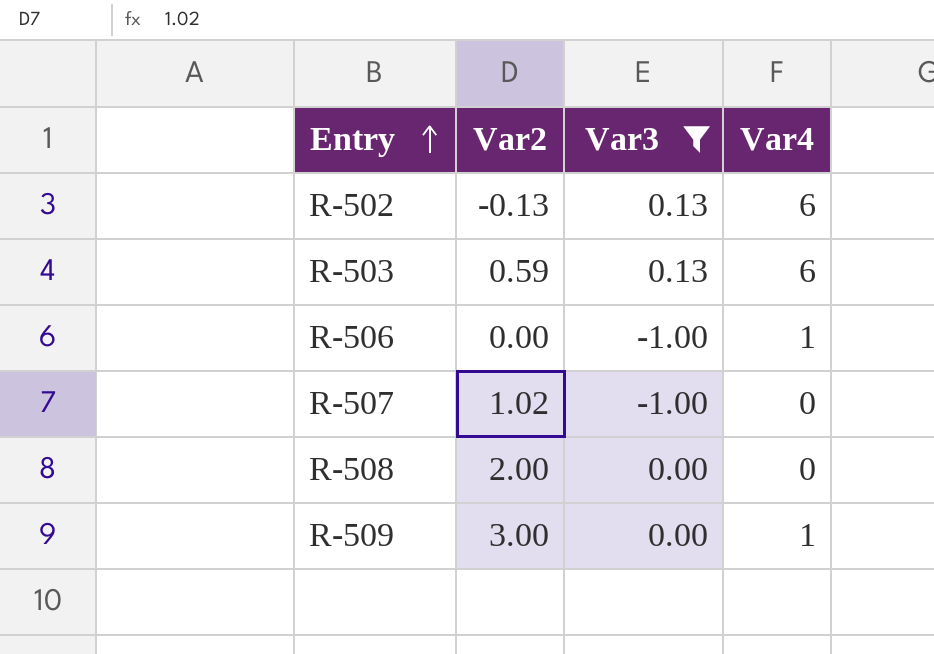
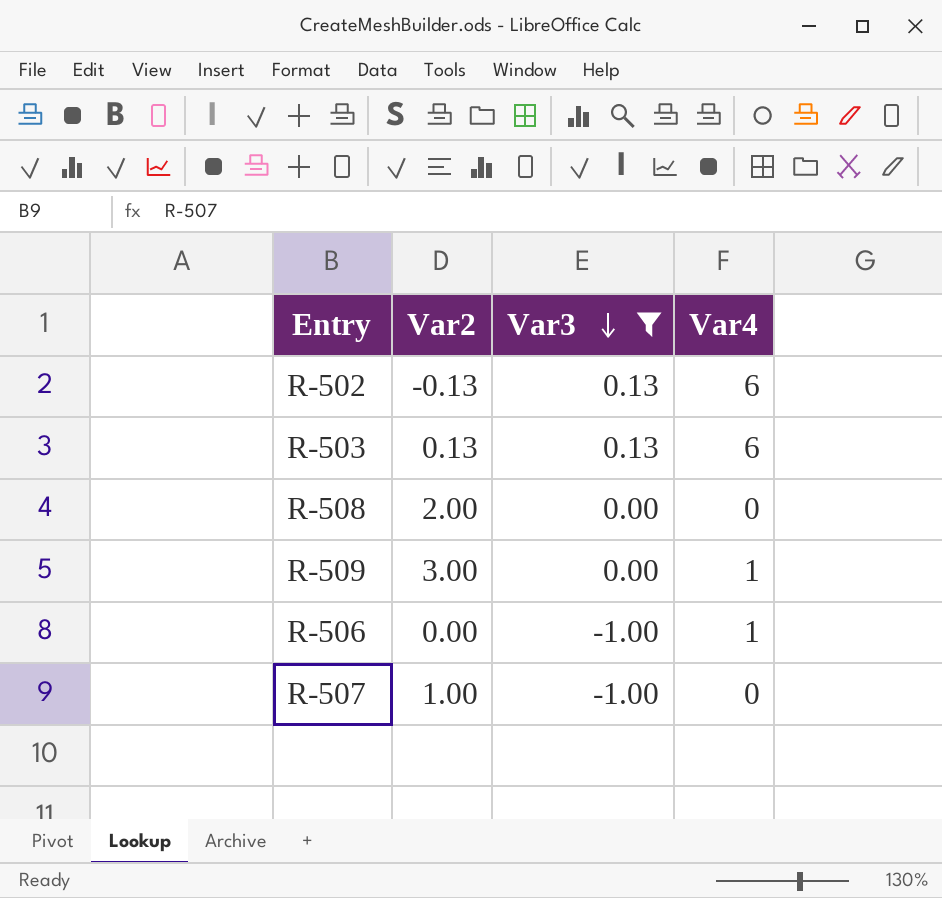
row order: Entry ascending -> Var3 descending
R-503 | Var2: 0.59 -> 0.13
R-507 | Var2: 1.02 -> 1.00

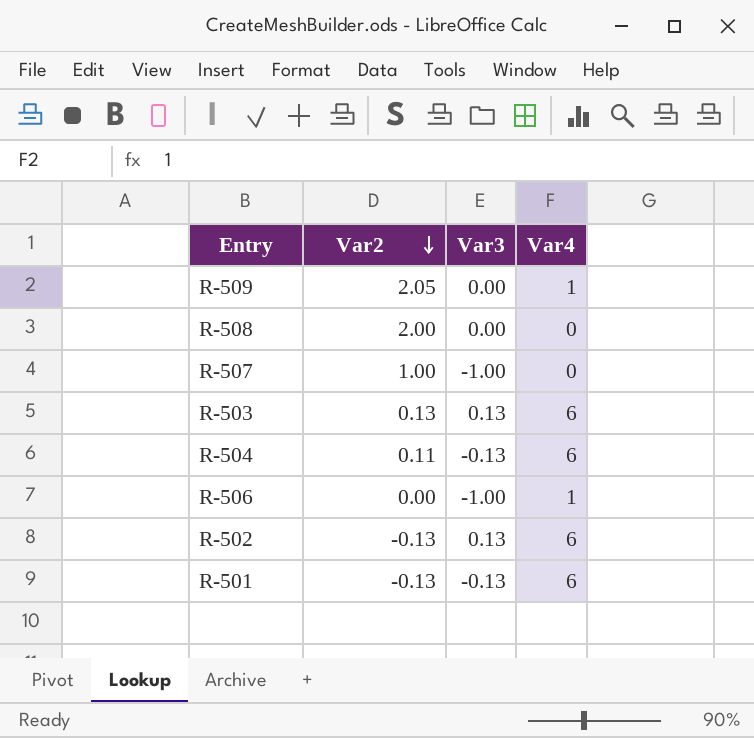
filter: Var3 != -0.13 -> none
row order: Var3 descending -> Var2 descending
R-509 | Var2: 3.00 -> 2.05

